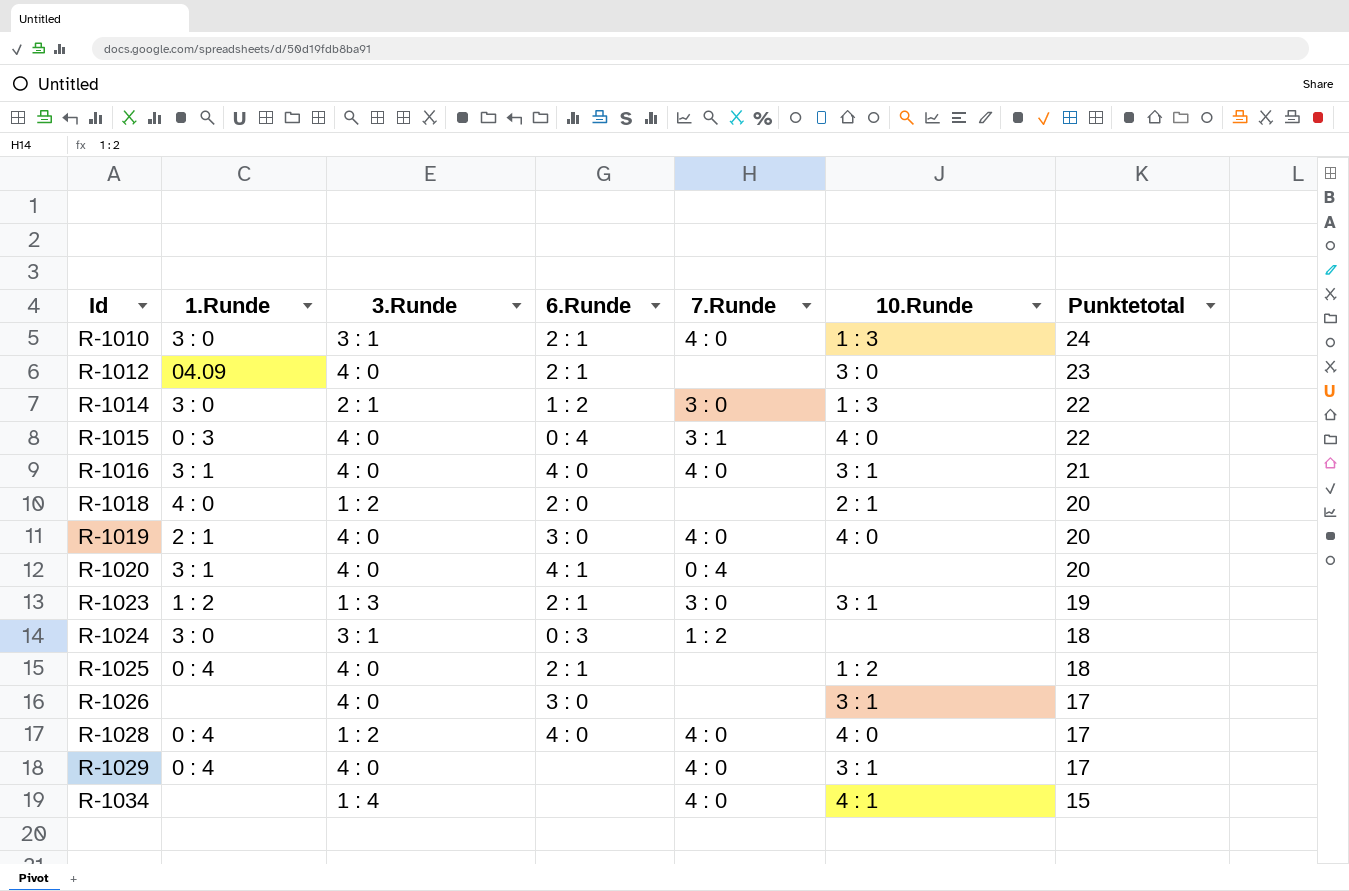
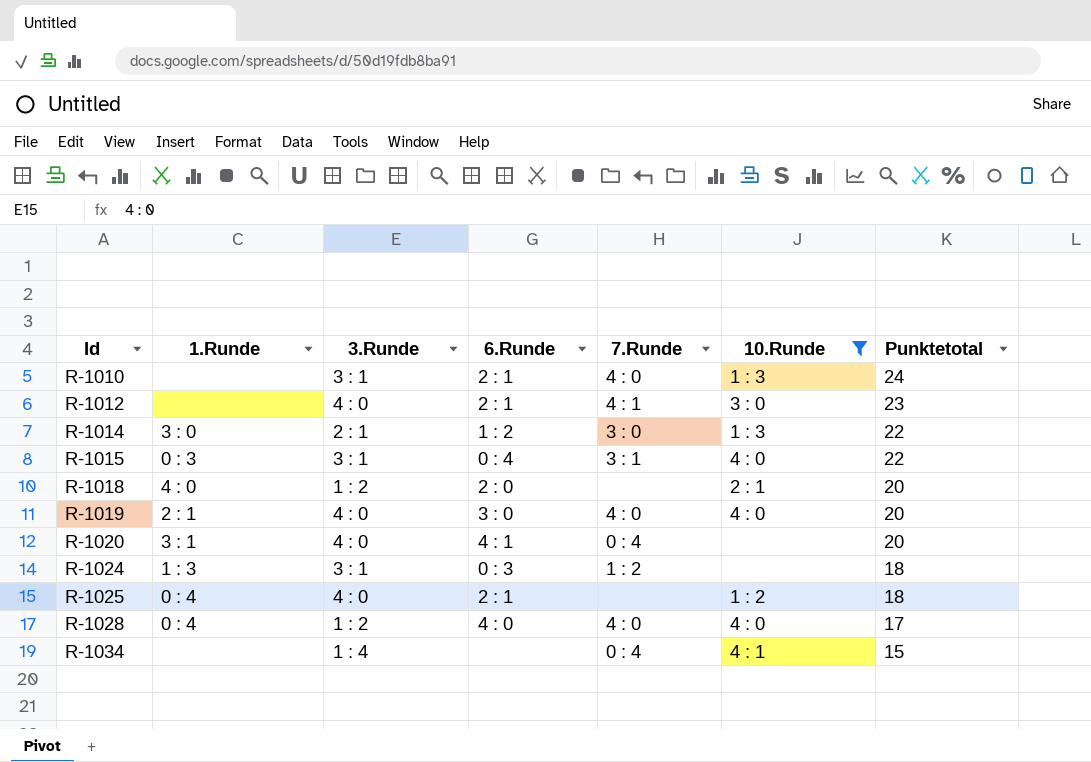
filter: none -> 10.Runde != 3 : 1
R-1010 | 1.Runde: 3 : 0 -> none
R-1012 | 1.Runde: 04.09 -> none
R-1012 | 7.Runde: none -> 4 : 1
R-1015 | 3.Runde: 4 : 0 -> 3 : 1
R-1024 | 1.Runde: 3 : 0 -> 1 : 3
R-1034 | 7.Runde: 4 : 0 -> 0 : 4

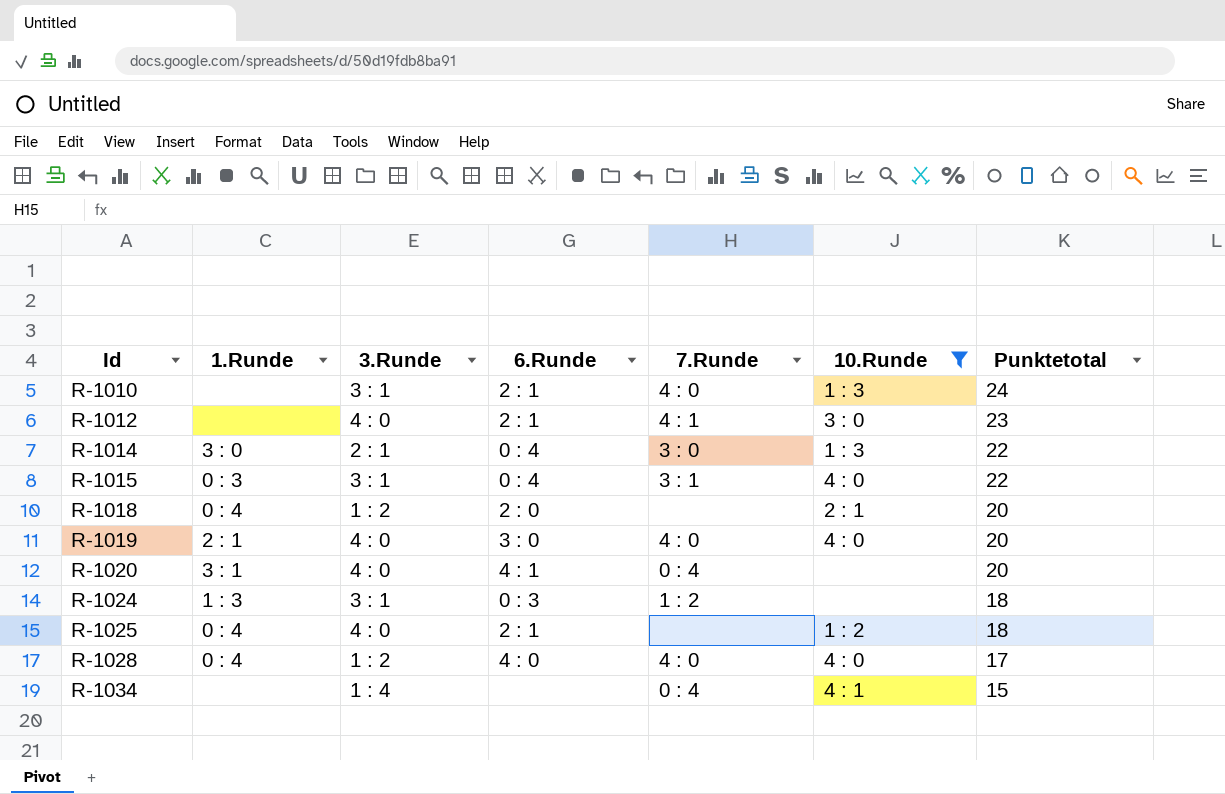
R-1014 | 6.Runde: 1 : 2 -> 0 : 4
R-1018 | 1.Runde: 4 : 0 -> 0 : 4

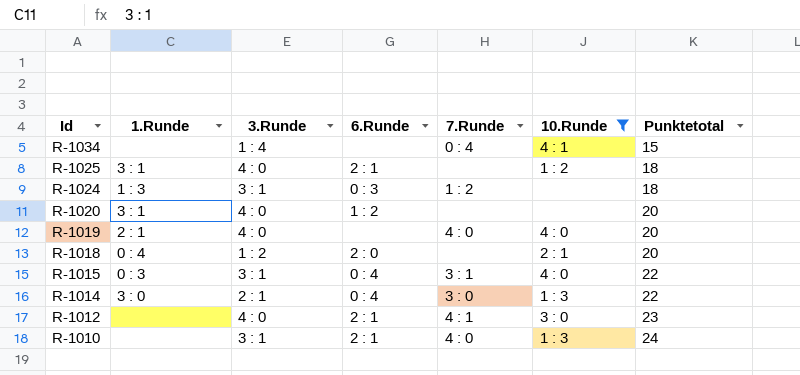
row order: Id ascending -> Id descending
row R-1028: 0 : 4 | 1 : 2 | 4 : 0 | 4 : 0 | 4 : 0 | 17 -> none
R-1025 | 1.Runde: 0 : 4 -> 3 : 1
R-1020 | 6.Runde: 4 : 1 -> 1 : 2
R-1020 | 7.Runde: 0 : 4 -> none
R-1019 | 6.Runde: 3 : 0 -> none

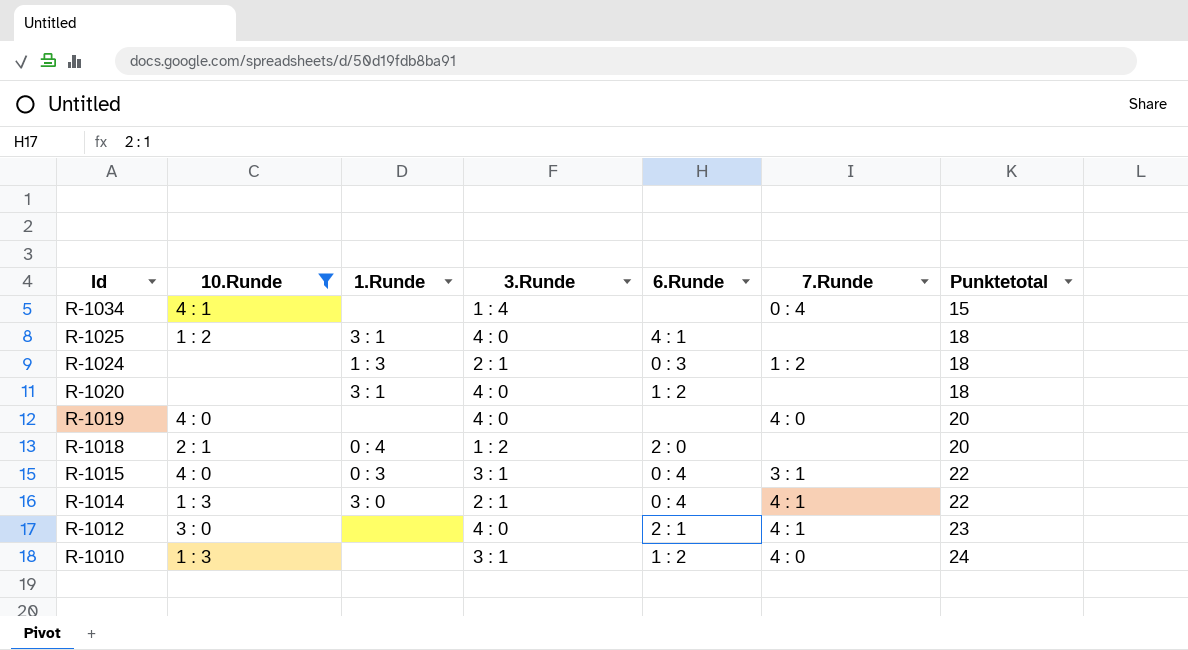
column 10.Runde | position: 6 -> 2
R-1025 | 6.Runde: 2 : 1 -> 4 : 1
R-1024 | 3.Runde: 3 : 1 -> 2 : 1
R-1020 | Punktetotal: 20 -> 18
R-1019 | 1.Runde: 2 : 1 -> none
R-1014 | 7.Runde: 3 : 0 -> 4 : 1
R-1010 | 6.Runde: 2 : 1 -> 1 : 2

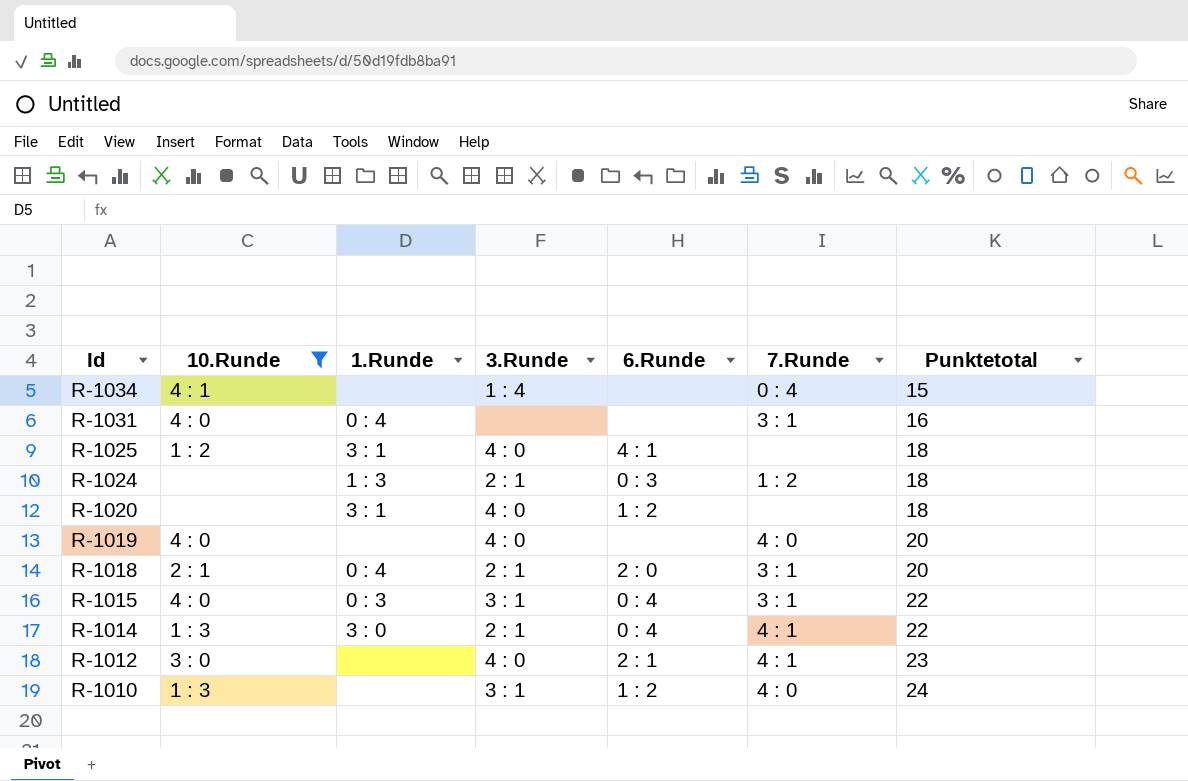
row R-1031: none -> 4 : 0 | 0 : 4 | none | none | 3 : 1 | 16
R-1018 | 3.Runde: 1 : 2 -> 2 : 1
R-1018 | 7.Runde: none -> 3 : 1

